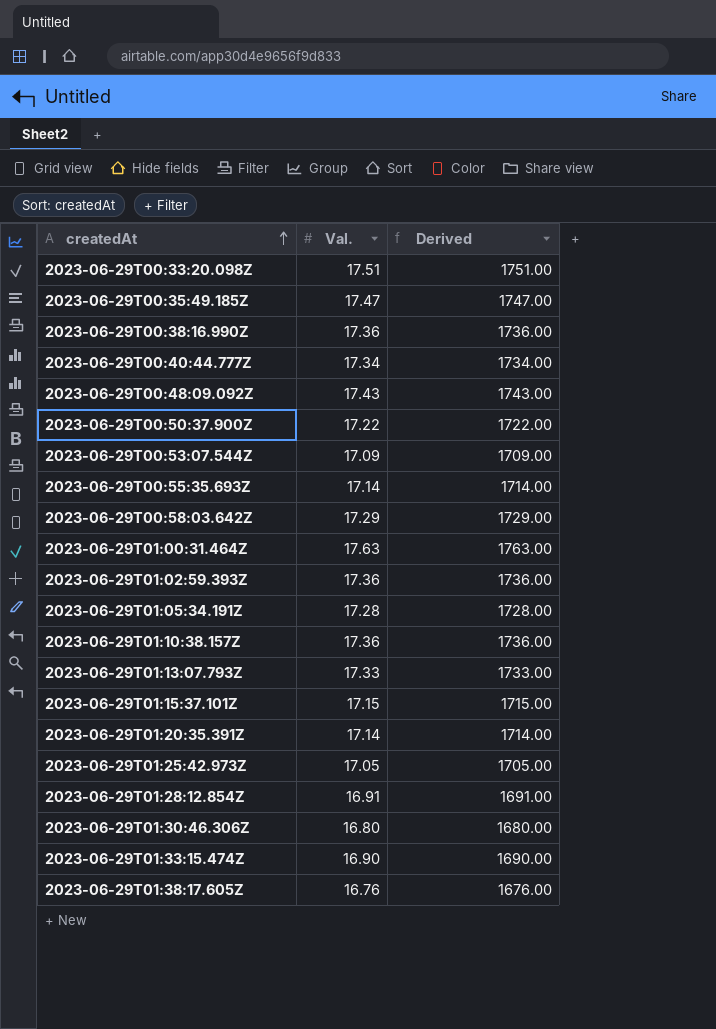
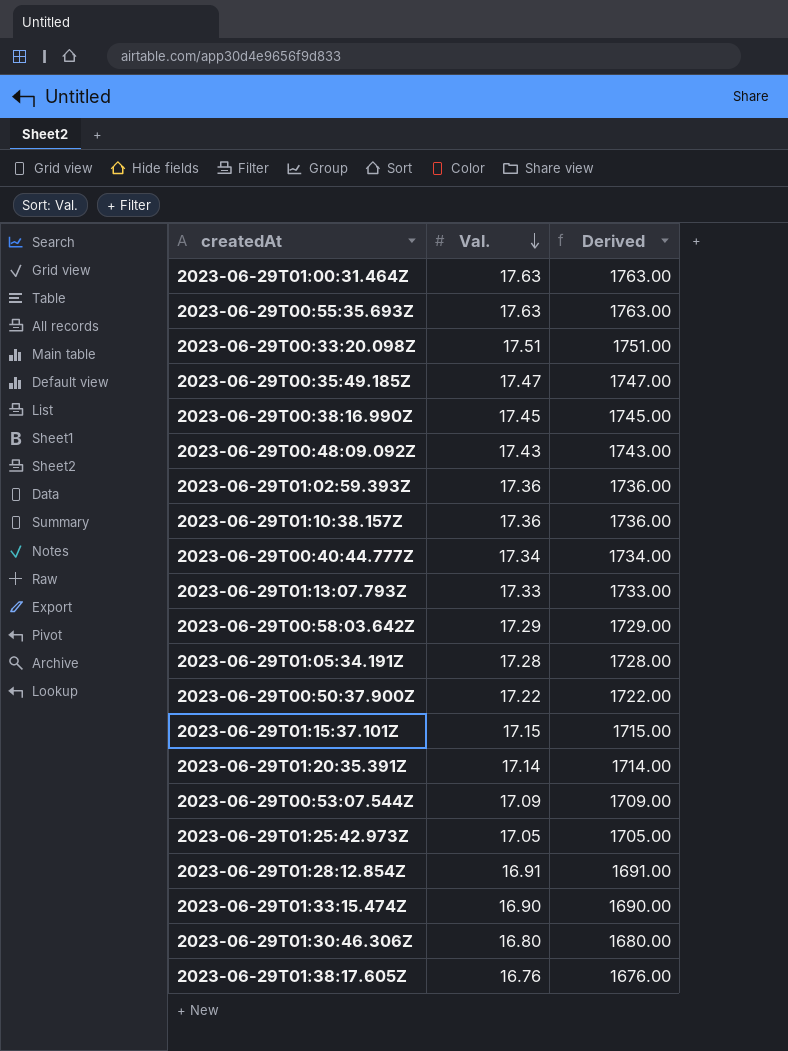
row order: createdAt ascending -> Val. descending
2023-06-29T00:55:35.693Z | Val.: 17.14 -> 17.63
2023-06-29T00:55:35.693Z | Derived: 1714.00 -> 1763.00
2023-06-29T00:38:16.990Z | Val.: 17.36 -> 17.45
2023-06-29T00:38:16.990Z | Derived: 1736.00 -> 1745.00

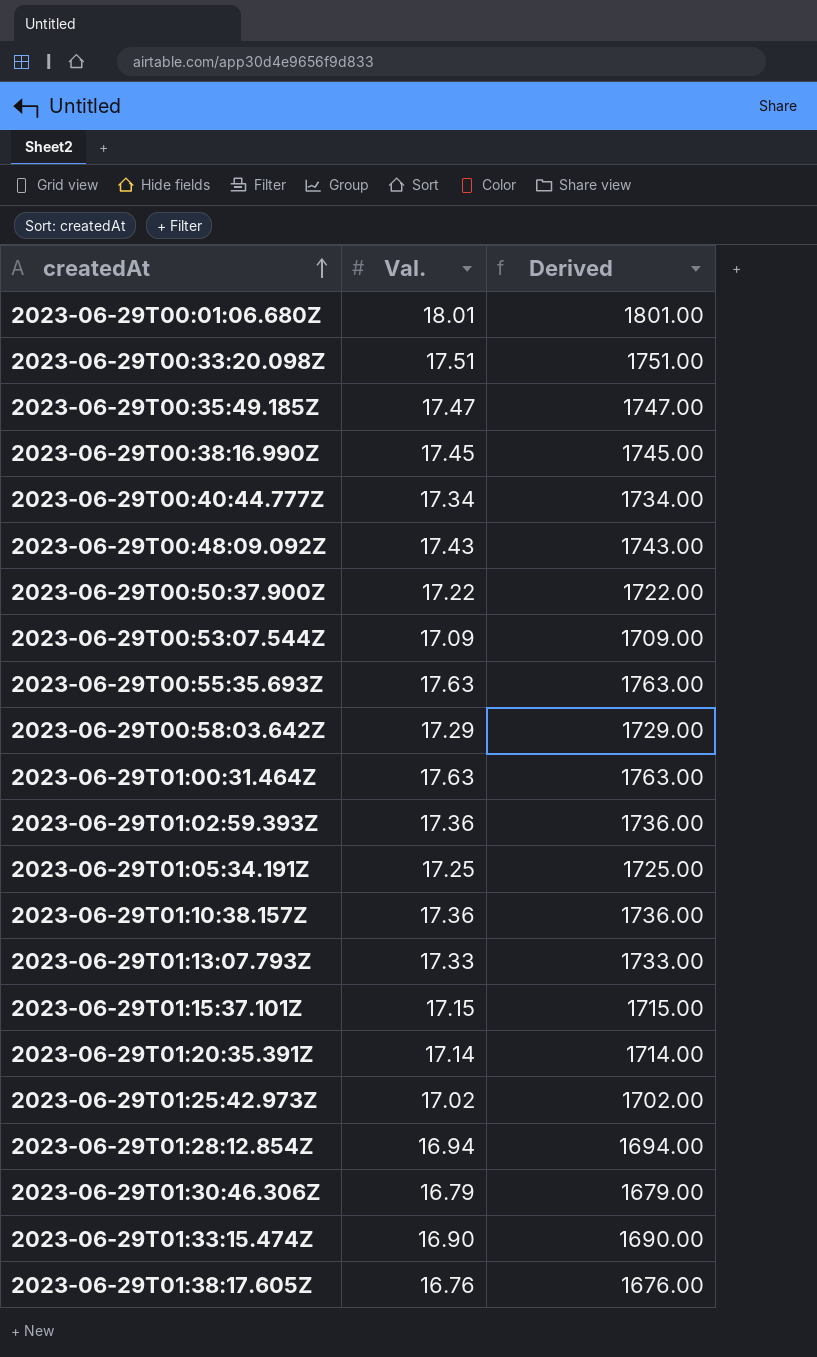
row order: Val. descending -> createdAt ascending
row 2023-06-29T00:01:06.680Z: none -> 18.01 | 1801.00
2023-06-29T01:05:34.191Z | Val.: 17.28 -> 17.25
2023-06-29T01:05:34.191Z | Derived: 1728.00 -> 1725.00
2023-06-29T01:25:42.973Z | Val.: 17.05 -> 17.02
2023-06-29T01:25:42.973Z | Derived: 1705.00 -> 1702.00
2023-06-29T01:28:12.854Z | Val.: 16.91 -> 16.94
2023-06-29T01:28:12.854Z | Derived: 1691.00 -> 1694.00
2023-06-29T01:30:46.306Z | Val.: 16.80 -> 16.79
2023-06-29T01:30:46.306Z | Derived: 1680.00 -> 1679.00

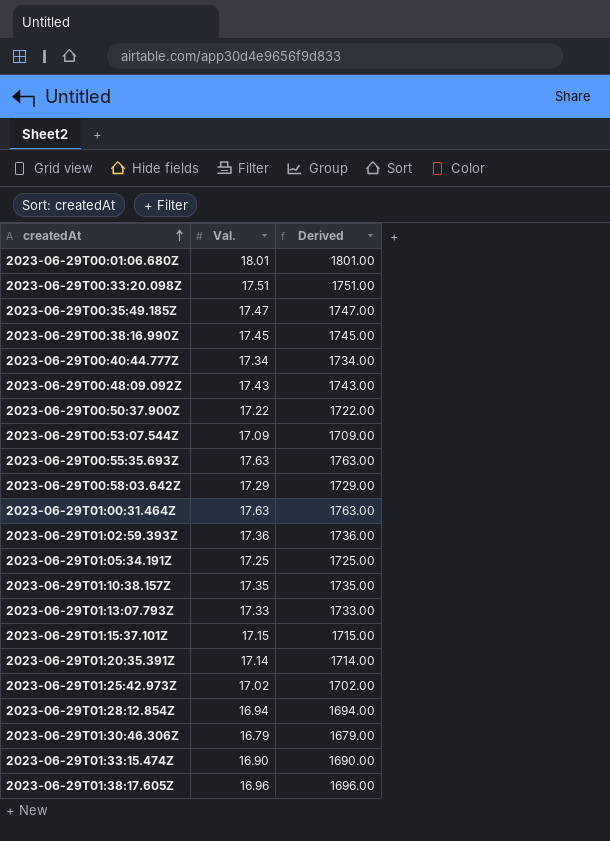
2023-06-29T01:10:38.157Z | Val.: 17.36 -> 17.35
2023-06-29T01:10:38.157Z | Derived: 1736.00 -> 1735.00
2023-06-29T01:38:17.605Z | Val.: 16.76 -> 16.96
2023-06-29T01:38:17.605Z | Derived: 1676.00 -> 1696.00

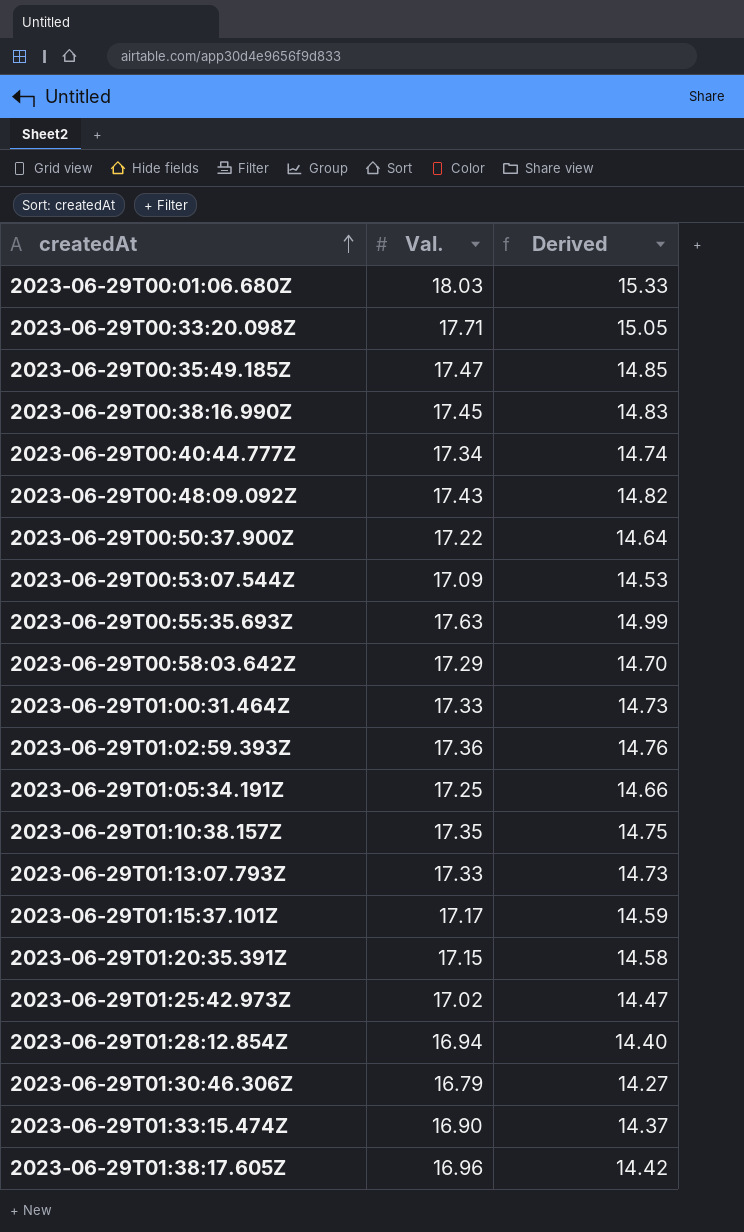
column Derived | formula: [Val.] * 100 -> [Val.] * 0.85
2023-06-29T00:01:06.680Z | Val.: 18.01 -> 18.03
2023-06-29T00:33:20.098Z | Val.: 17.51 -> 17.71
2023-06-29T01:00:31.464Z | Val.: 17.63 -> 17.33
2023-06-29T01:15:37.101Z | Val.: 17.15 -> 17.17
2023-06-29T01:20:35.391Z | Val.: 17.14 -> 17.15

